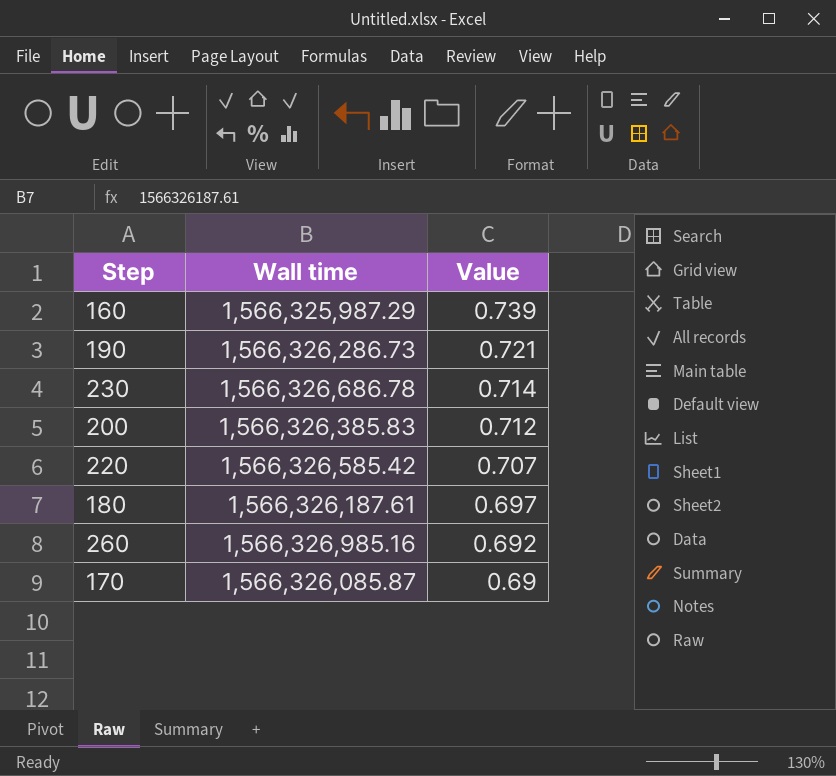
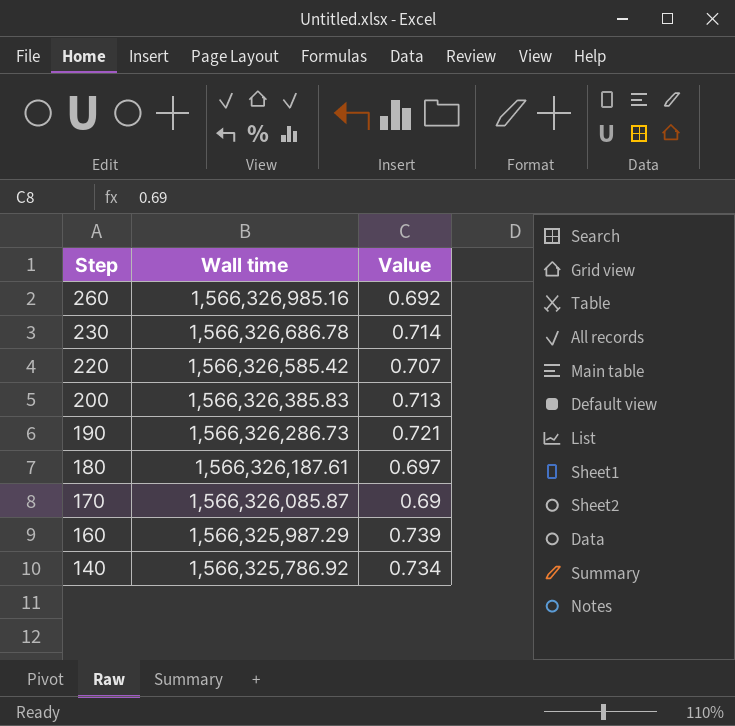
row order: Value descending -> Step descending
200 | Value: 0.712 -> 0.713
row 140: none -> 1,566,325,786.92 | 0.734

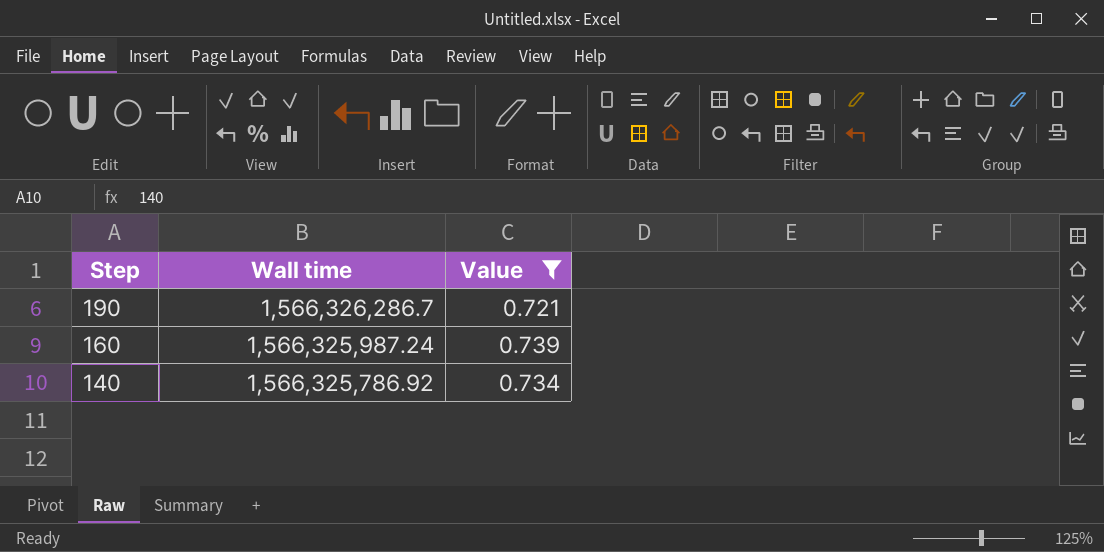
filter: none -> Value >= 0.721
190 | Wall time: 1,566,326,286.73 -> 1,566,326,286.7
160 | Wall time: 1,566,325,987.29 -> 1,566,325,987.24

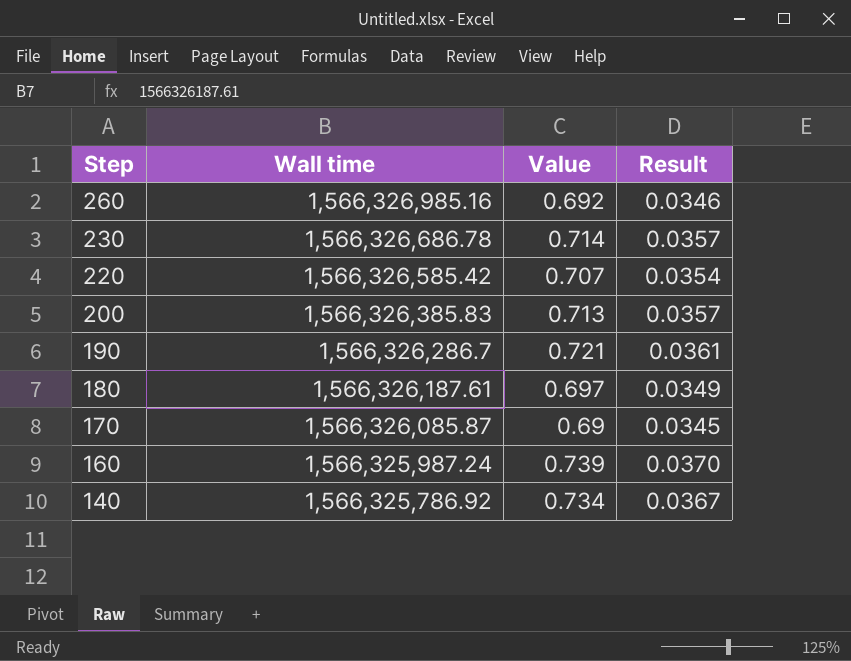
filter: Value >= 0.721 -> none
column Result | formula: none -> [Value] * 0.05

